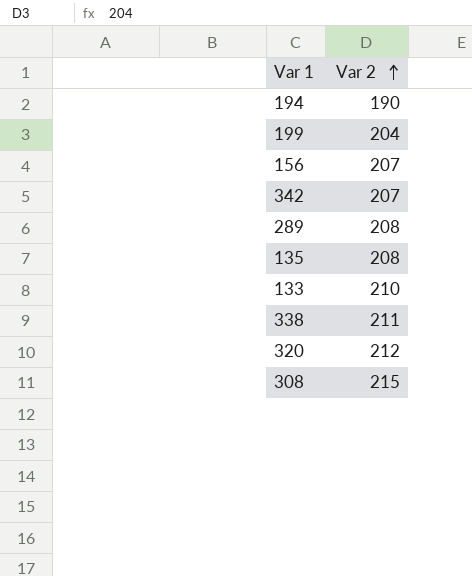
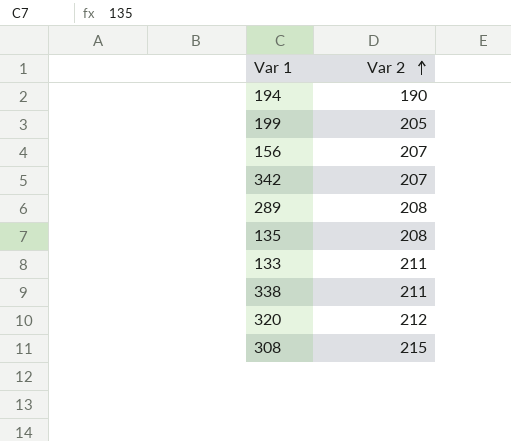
199 | Var 2: 204 -> 205
133 | Var 2: 210 -> 211

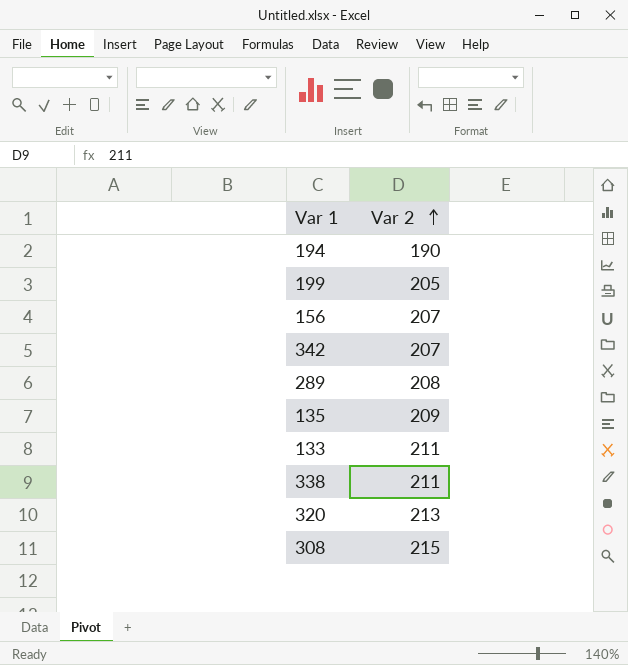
135 | Var 2: 208 -> 209
320 | Var 2: 212 -> 213

